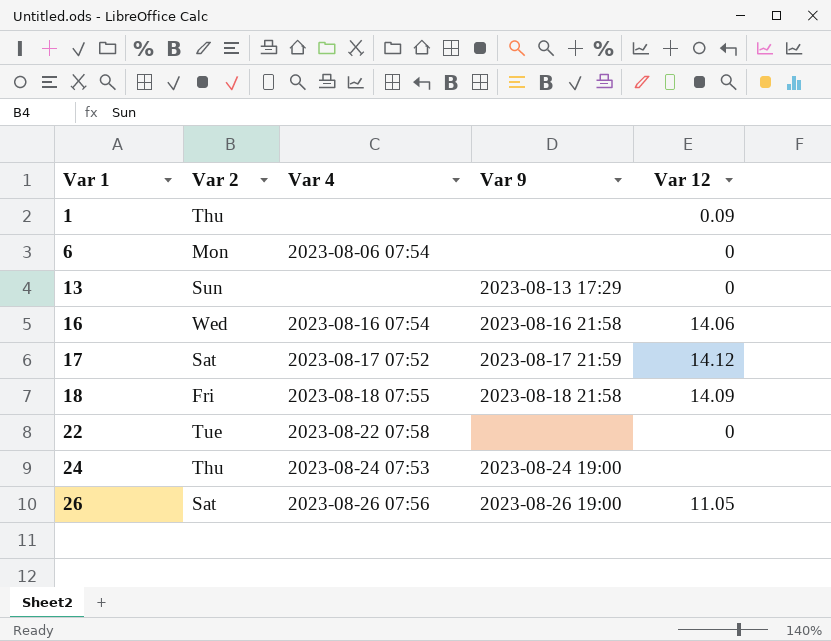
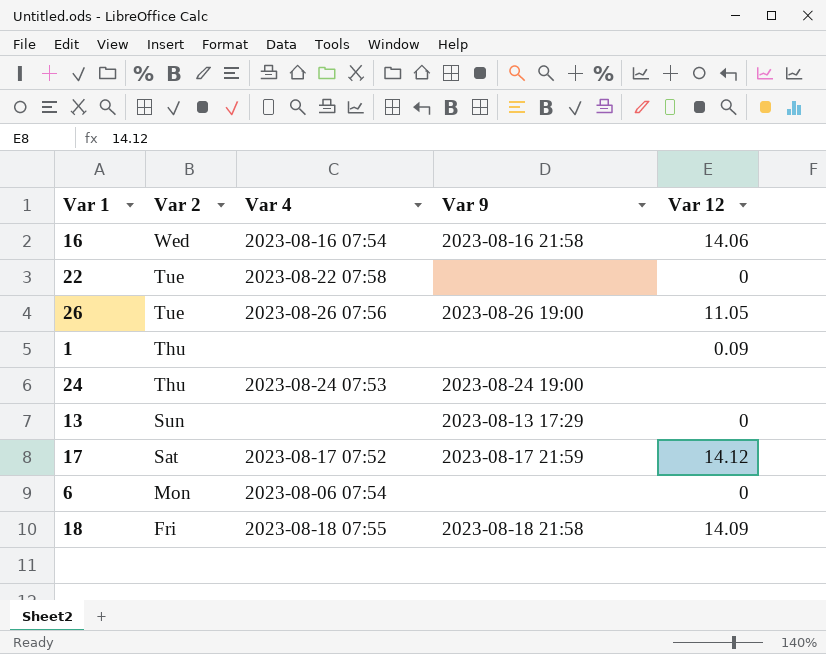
row order: Var 1 ascending -> Var 2 descending
26 | Var 2: Sat -> Tue

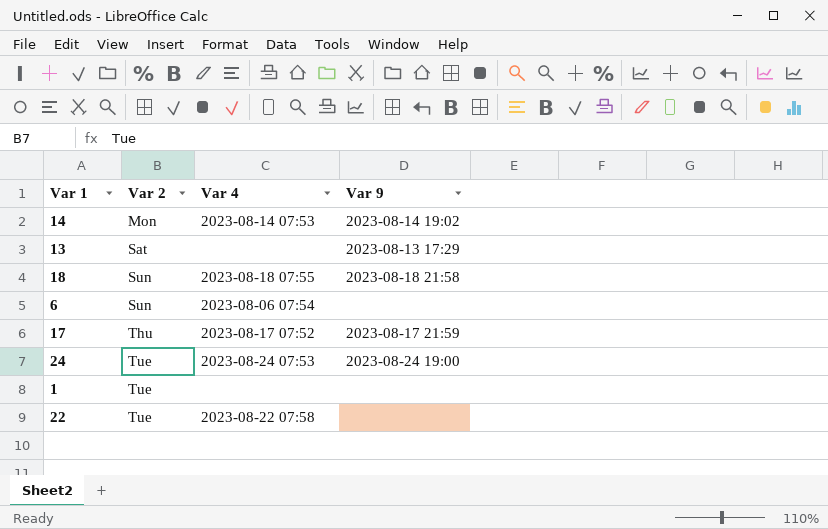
row order: Var 2 descending -> Var 2 ascending
column Var 12 | position: 5 -> none
row 16: Wed | 2023-08-16 07:54 | 2023-08-16 21:58 | 14.06 -> none
row 26: Tue | 2023-08-26 07:56 | 2023-08-26 19:00 | 11.05 -> none
row 14: none -> Mon | 2023-08-14 07:53 | 2023-08-14 19:02
13 | Var 2: Sun -> Sat
18 | Var 2: Fri -> Sun
6 | Var 2: Mon -> Sun
17 | Var 2: Sat -> Thu
24 | Var 2: Thu -> Tue
1 | Var 2: Thu -> Tue

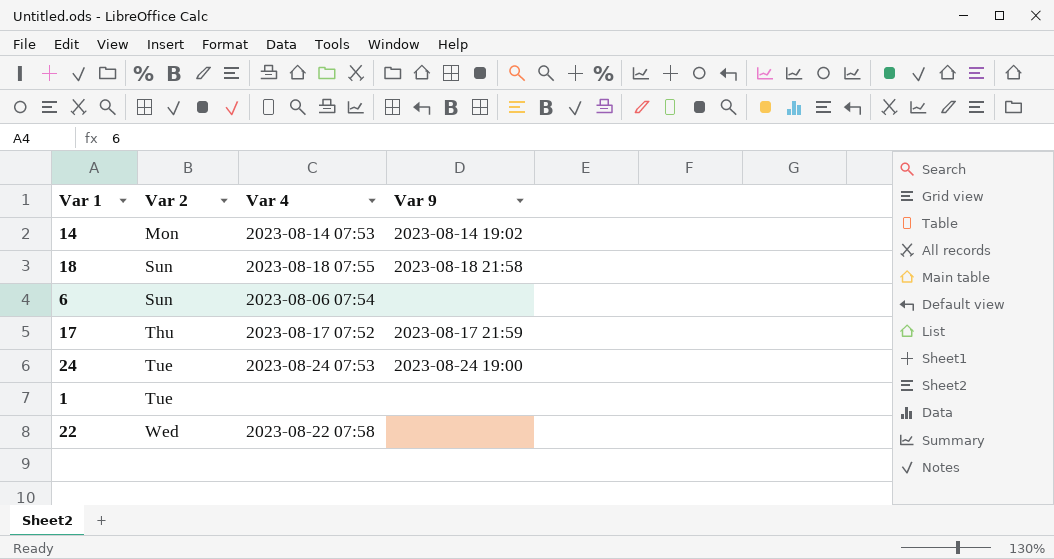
row 13: Sat | none | 2023-08-13 17:29 -> none
22 | Var 2: Tue -> Wed

